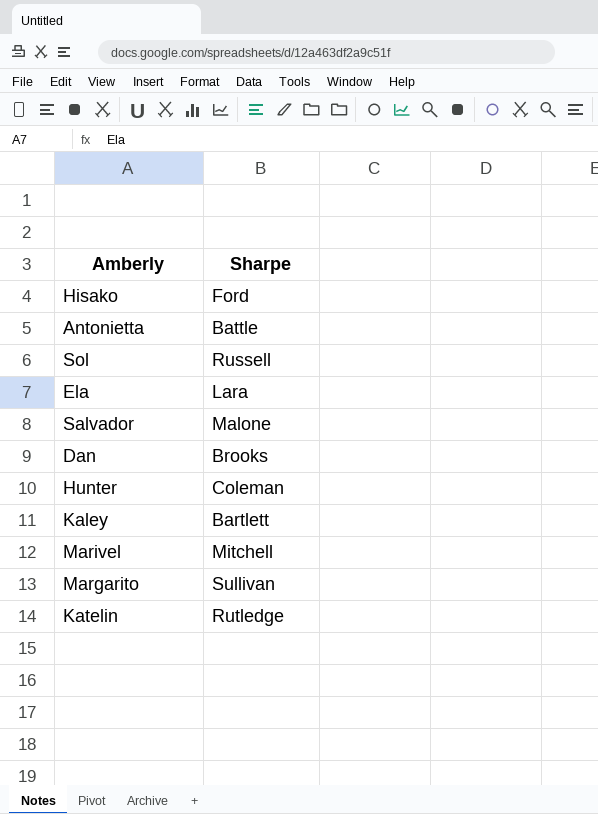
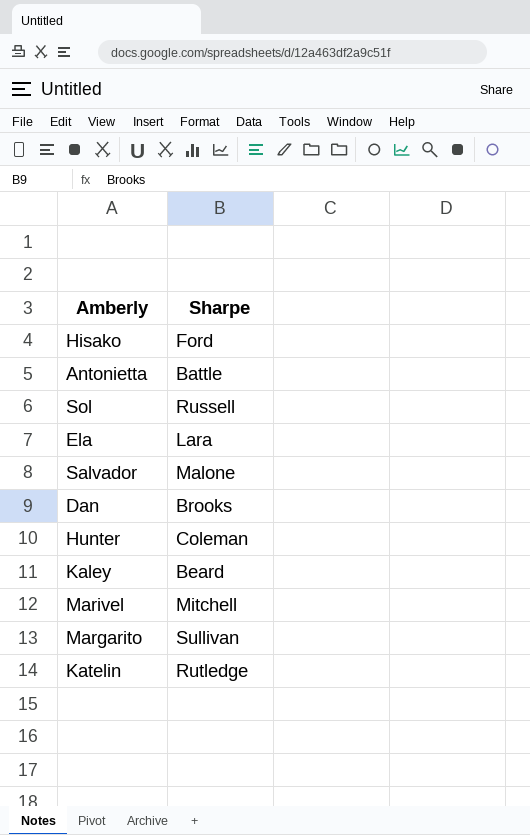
Kaley | Sharpe: Bartlett -> Beard

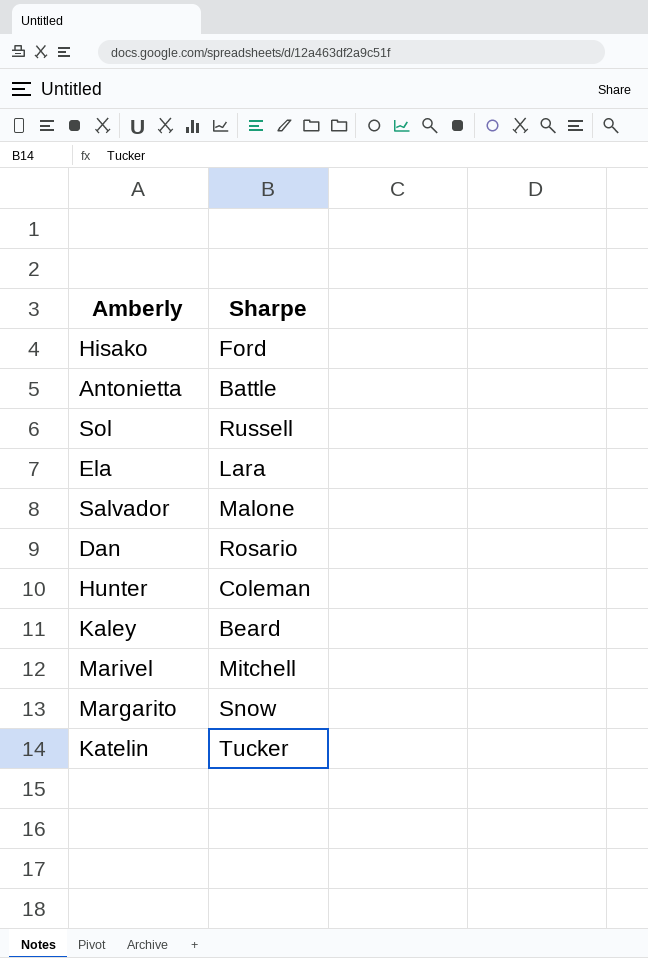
Dan | Sharpe: Brooks -> Rosario
Margarito | Sharpe: Sullivan -> Snow
Katelin | Sharpe: Rutledge -> Tucker

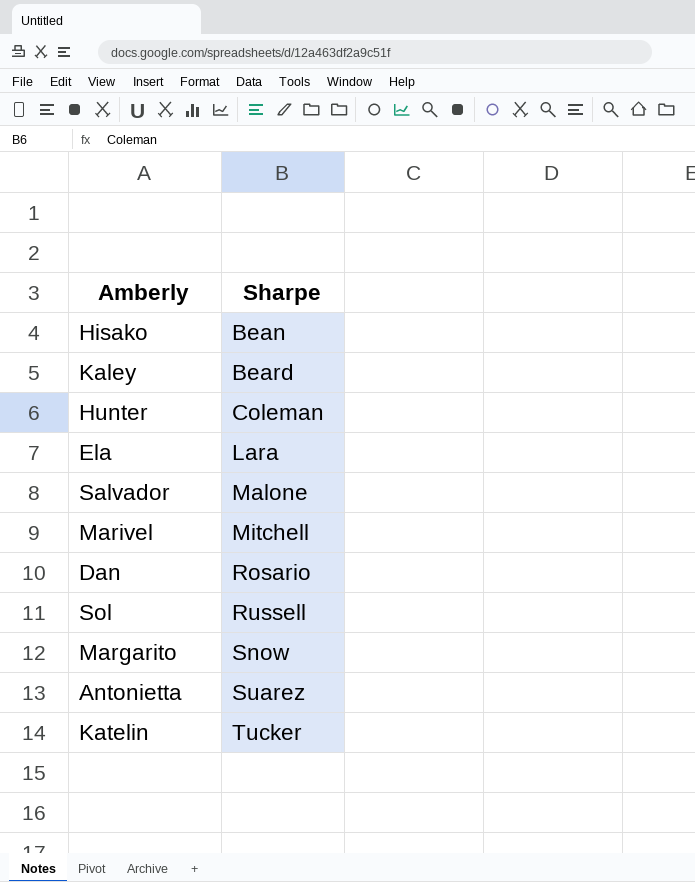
row order: none -> Sharpe ascending
Hisako | Sharpe: Ford -> Bean
Antonietta | Sharpe: Battle -> Suarez

